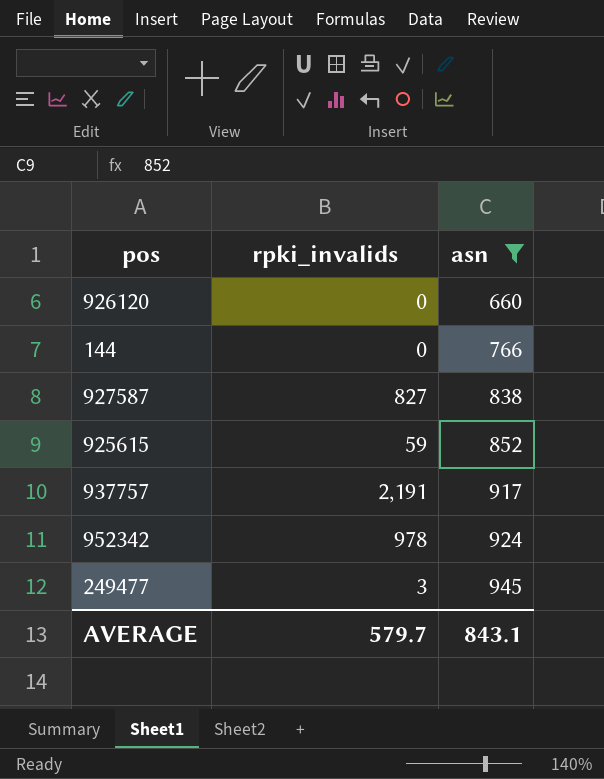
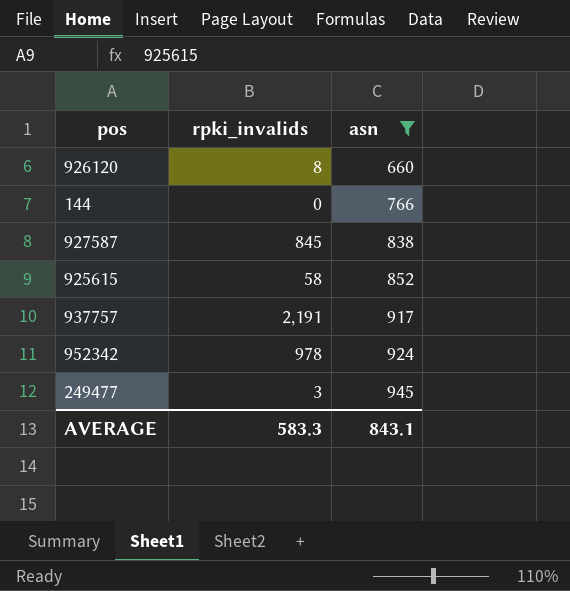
926120 | rpki_invalids: 0 -> 8
927587 | rpki_invalids: 827 -> 845
925615 | rpki_invalids: 59 -> 58
AVERAGE | rpki_invalids: 579.7 -> 583.3

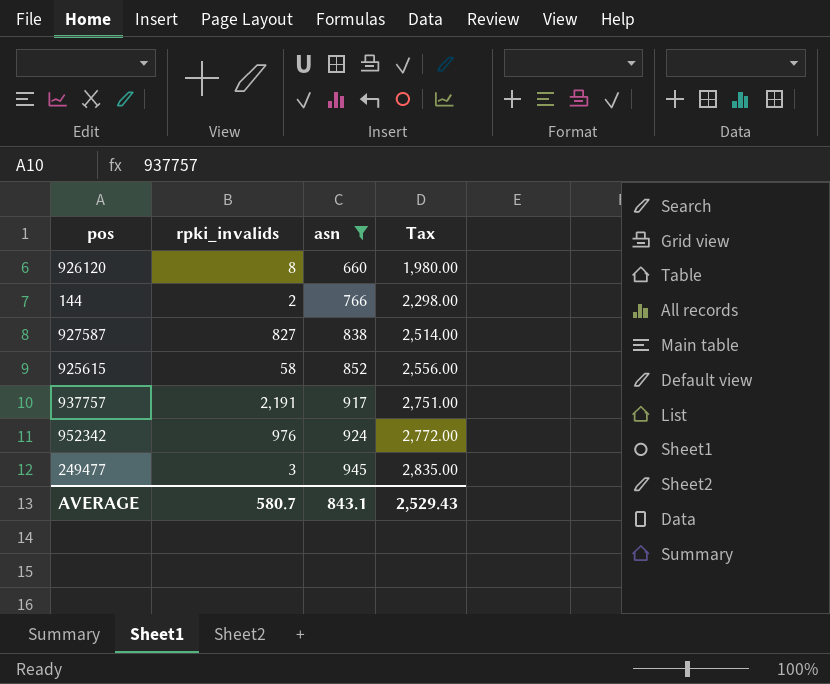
column Tax | formula: none -> [asn] * 3
144 | rpki_invalids: 0 -> 2
927587 | rpki_invalids: 845 -> 827
952342 | rpki_invalids: 978 -> 976
AVERAGE | rpki_invalids: 583.3 -> 580.7

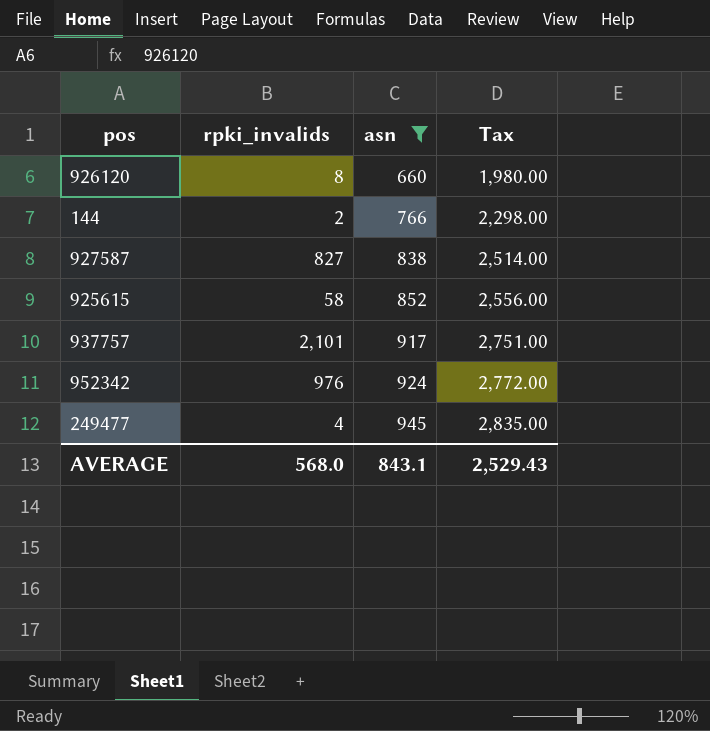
937757 | rpki_invalids: 2,191 -> 2,101
249477 | rpki_invalids: 3 -> 4
AVERAGE | rpki_invalids: 580.7 -> 568.0

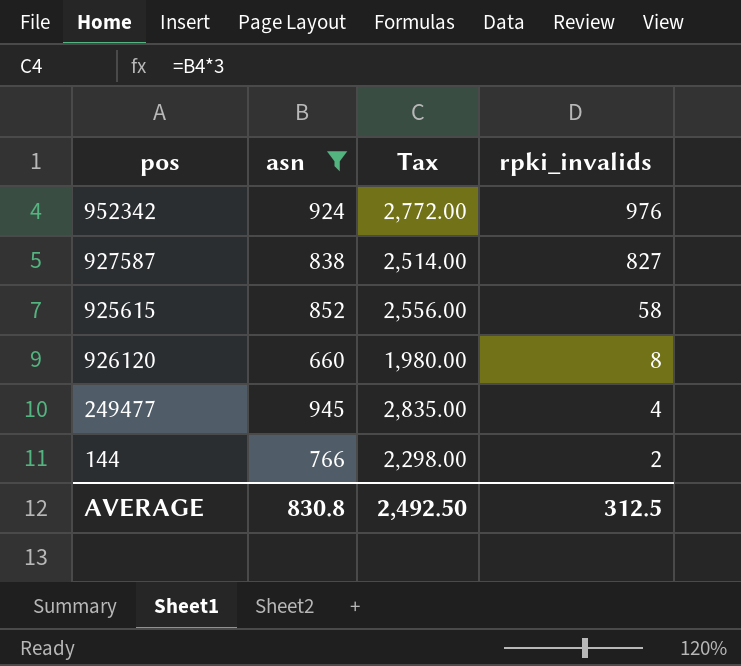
row order: asn ascending -> rpki_invalids descending
column rpki_invalids | position: 2 -> 4
row 937757: 2,101 | 917 | 2,751.00 -> none
AVERAGE | asn: 843.1 -> 830.8
AVERAGE | Tax: 2,529.43 -> 2,492.50
AVERAGE | rpki_invalids: 568.0 -> 312.5

